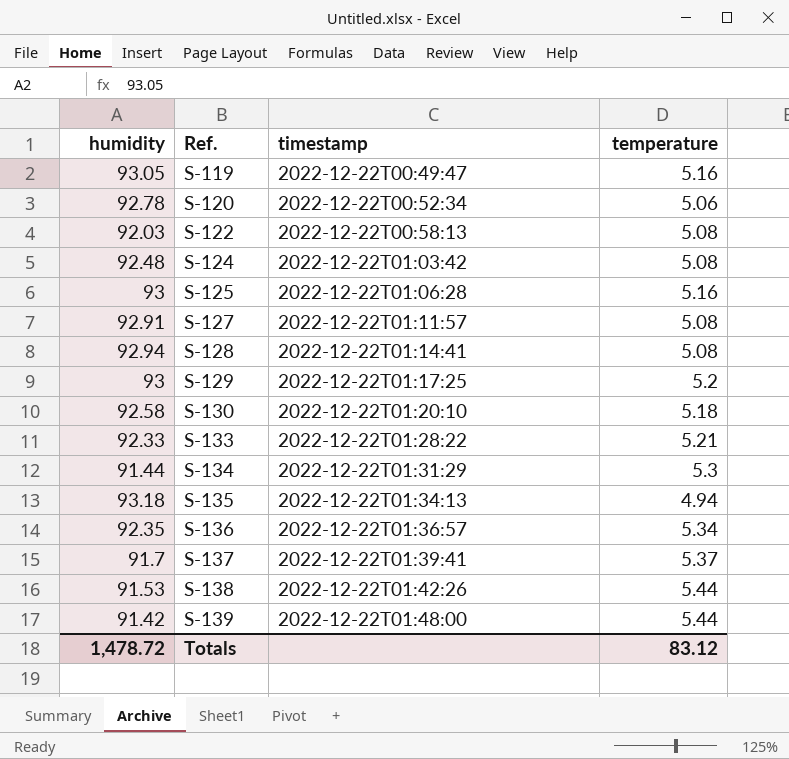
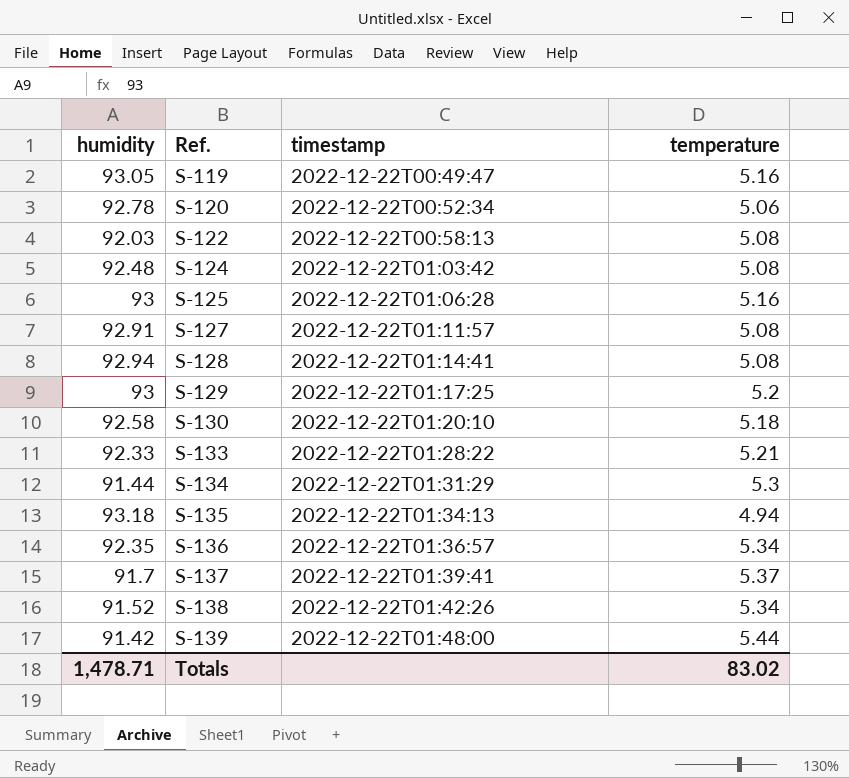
S-138 | humidity: 91.53 -> 91.52
S-138 | temperature: 5.44 -> 5.34
Totals | humidity: 1,478.72 -> 1,478.71
Totals | temperature: 83.12 -> 83.02

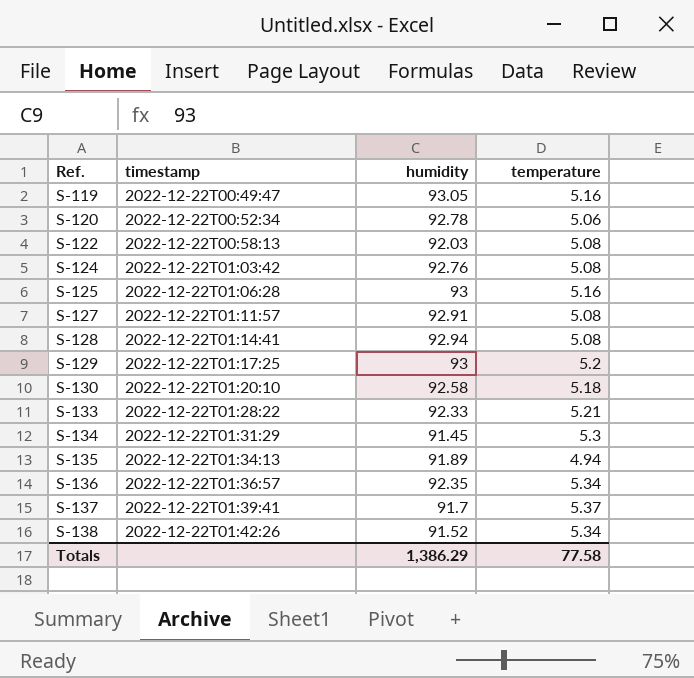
column humidity | position: 1 -> 3
row S-139: 91.42 | 2022-12-22T01:48:00 | 5.44 -> none
S-124 | humidity: 92.48 -> 92.76
S-134 | humidity: 91.44 -> 91.45
S-135 | humidity: 93.18 -> 91.89
Totals | humidity: 1,478.71 -> 1,386.29
Totals | temperature: 83.02 -> 77.58

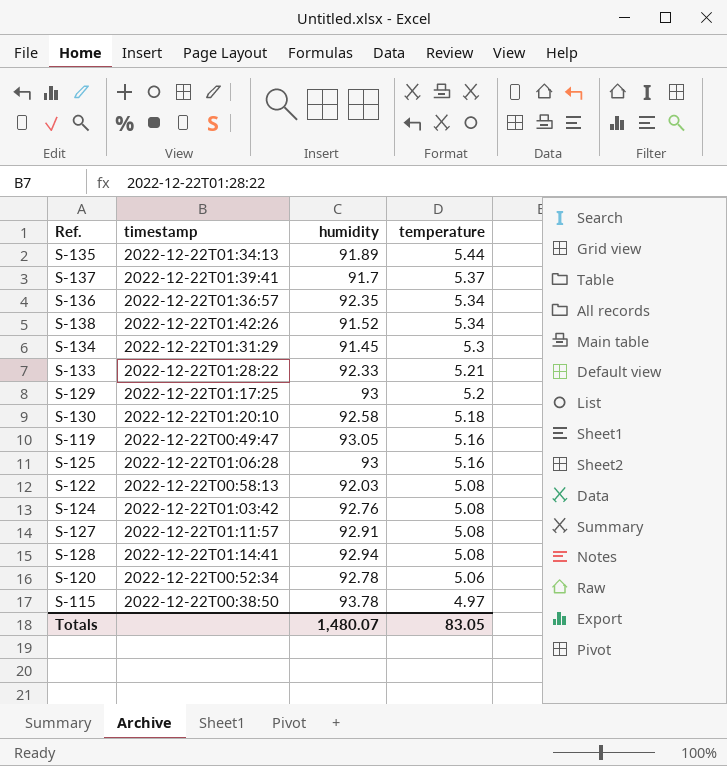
row order: Ref. ascending -> temperature descending
S-135 | temperature: 4.94 -> 5.44
row S-115: none -> 2022-12-22T00:38:50 | 93.78 | 4.97
Totals | humidity: 1,386.29 -> 1,480.07
Totals | temperature: 77.58 -> 83.05

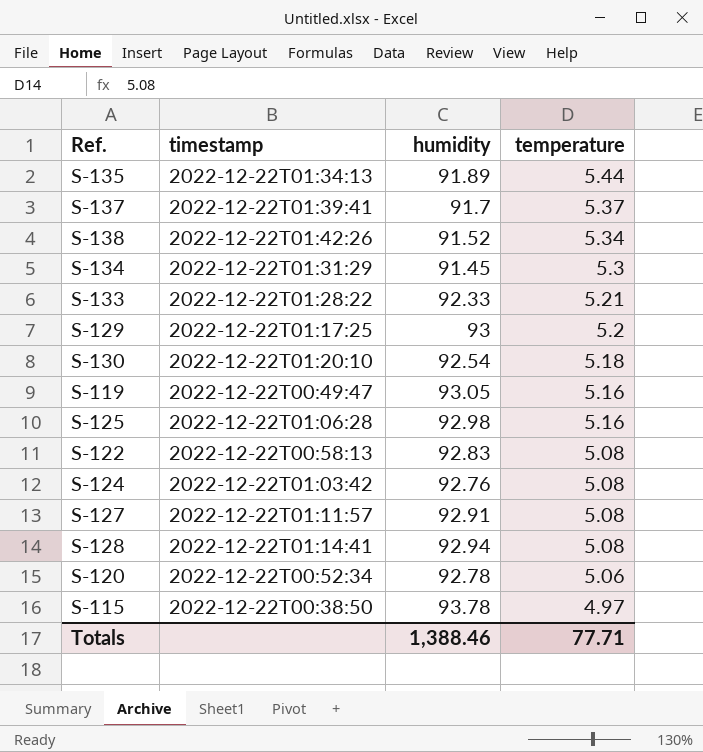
row S-136: 2022-12-22T01:36:57 | 92.35 | 5.34 -> none
S-130 | humidity: 92.58 -> 92.54
S-125 | humidity: 93 -> 92.98
S-122 | humidity: 92.03 -> 92.83
Totals | humidity: 1,480.07 -> 1,388.46
Totals | temperature: 83.05 -> 77.71

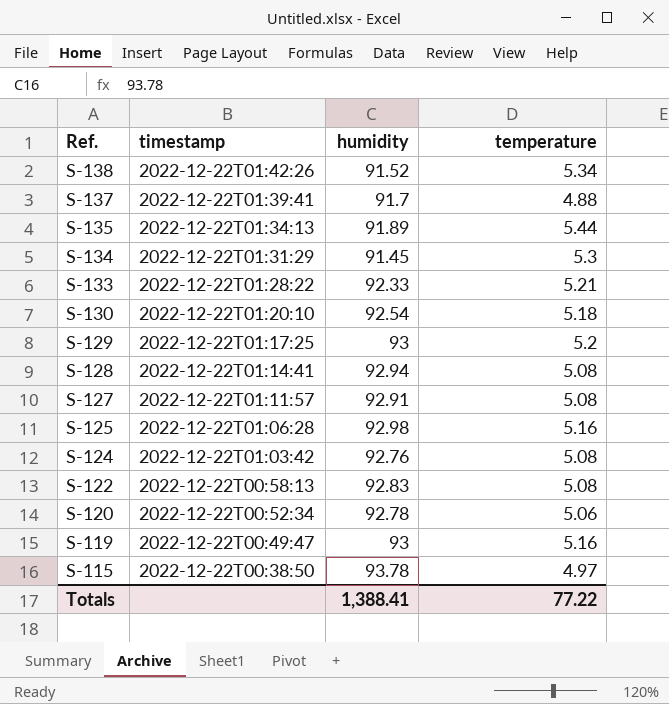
row order: temperature descending -> Ref. descending
S-137 | temperature: 5.37 -> 4.88
S-119 | humidity: 93.05 -> 93
Totals | humidity: 1,388.46 -> 1,388.41
Totals | temperature: 77.71 -> 77.22

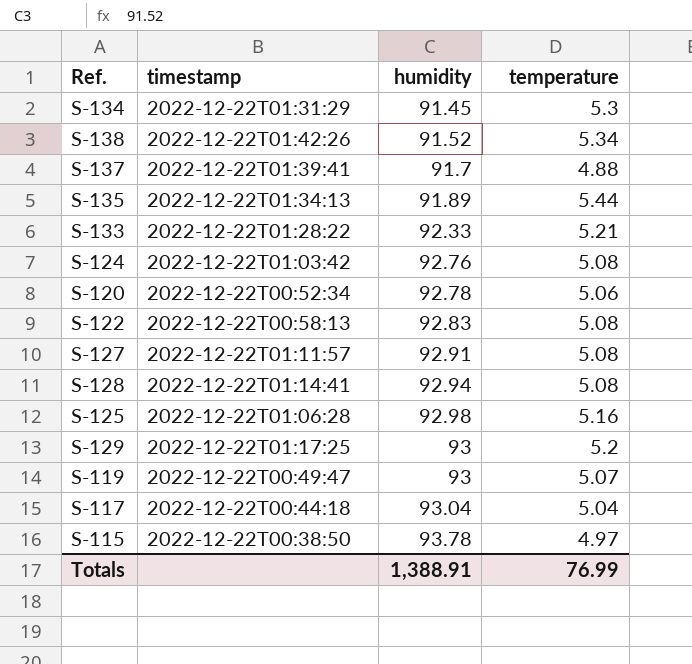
row order: Ref. descending -> humidity ascending
row S-130: 2022-12-22T01:20:10 | 92.54 | 5.18 -> none
S-119 | temperature: 5.16 -> 5.07
row S-117: none -> 2022-12-22T00:44:18 | 93.04 | 5.04
Totals | humidity: 1,388.41 -> 1,388.91
Totals | temperature: 77.22 -> 76.99

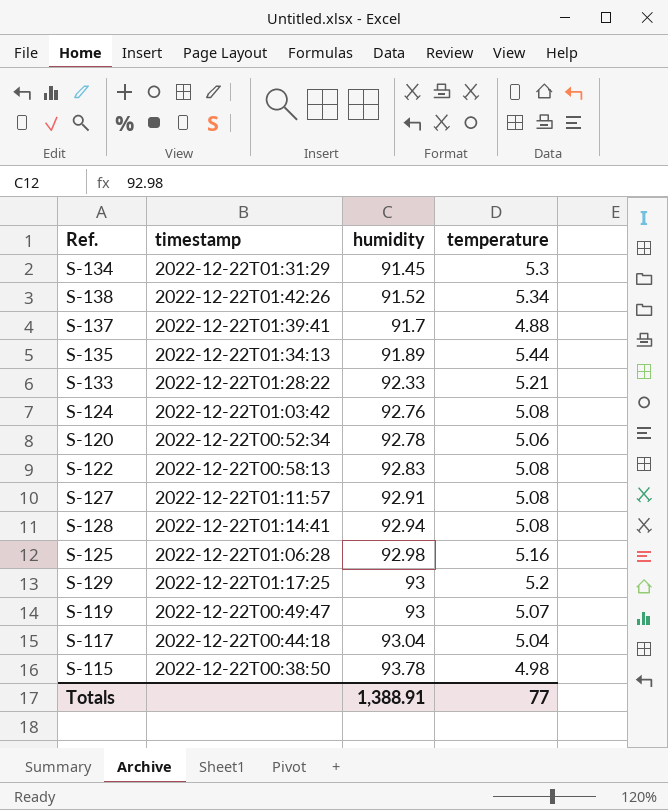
S-115 | temperature: 4.97 -> 4.98
Totals | temperature: 76.99 -> 77

